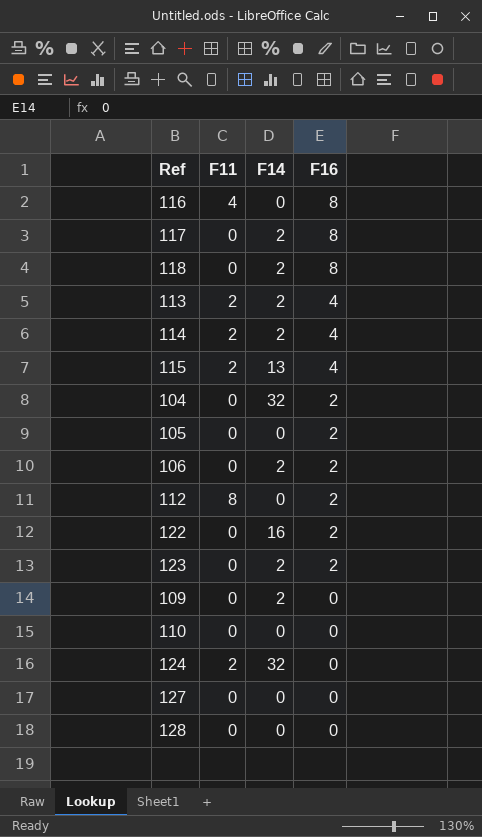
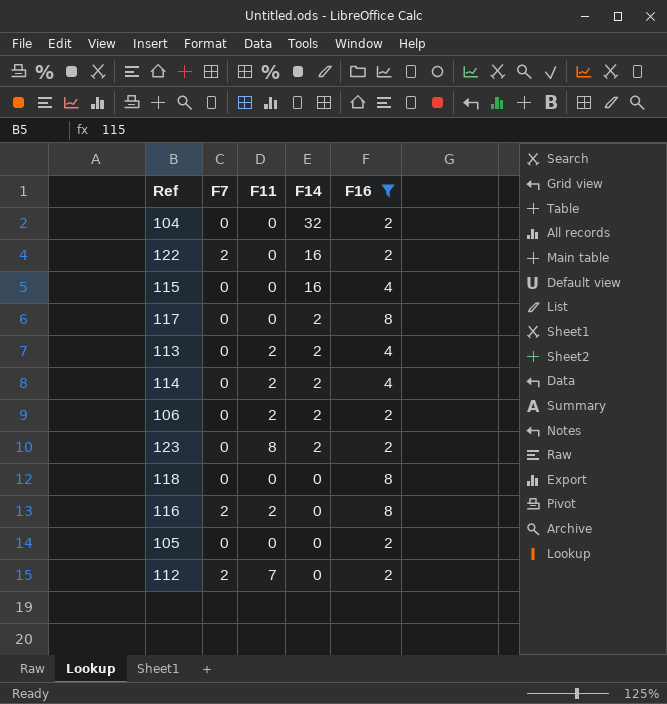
filter: none -> F16 != 0
row order: F16 descending -> F14 descending
column F7 | position: none -> 2
115 | F11: 2 -> 0
115 | F14: 13 -> 16
106 | F11: 0 -> 2
123 | F11: 0 -> 8
118 | F14: 2 -> 0
116 | F11: 4 -> 2
112 | F11: 8 -> 7

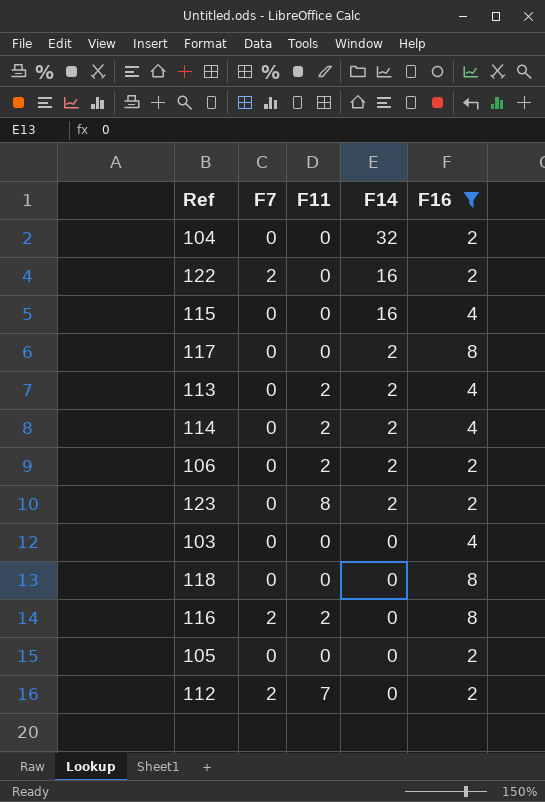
row 103: none -> 0 | 0 | 0 | 4

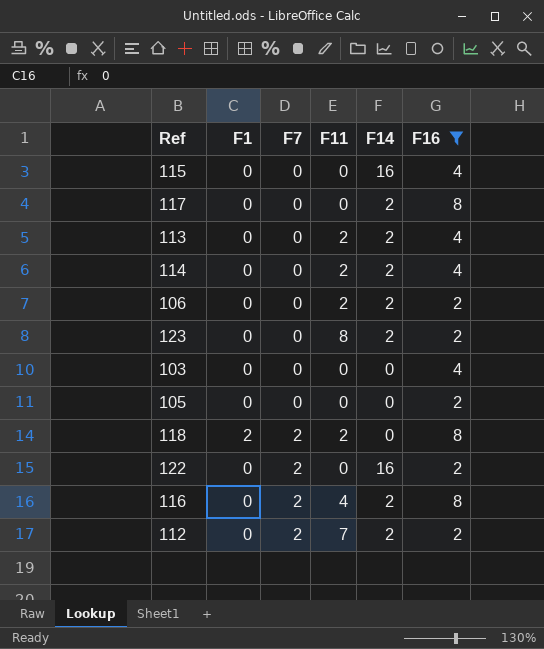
row order: F14 descending -> F7 ascending
column F1 | position: none -> 2
row 104: 0 | 0 | 32 | 2 -> none
118 | F7: 0 -> 2
118 | F11: 0 -> 2
116 | F11: 2 -> 4
116 | F14: 0 -> 2
112 | F14: 0 -> 2

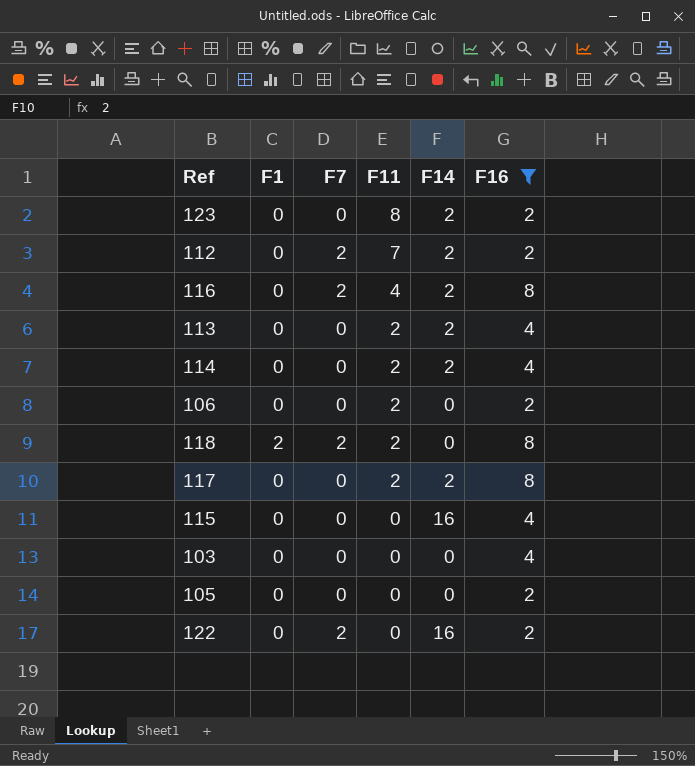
row order: F7 ascending -> F11 descending
106 | F14: 2 -> 0
117 | F11: 0 -> 2

